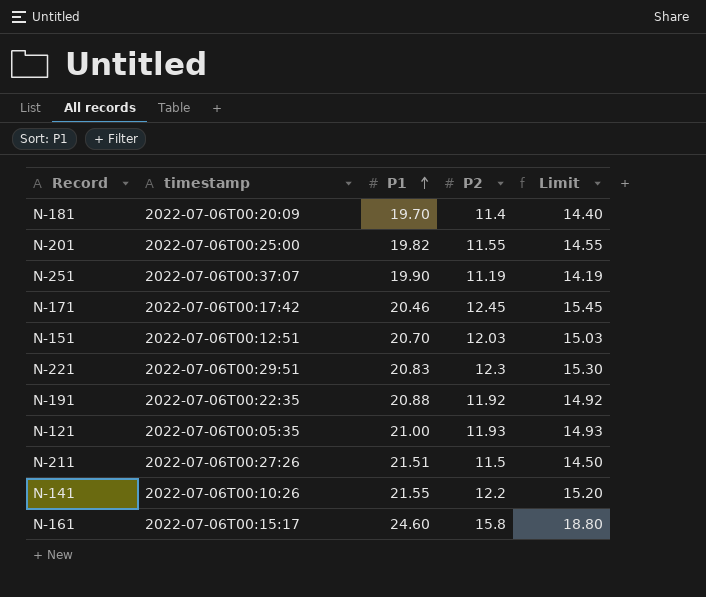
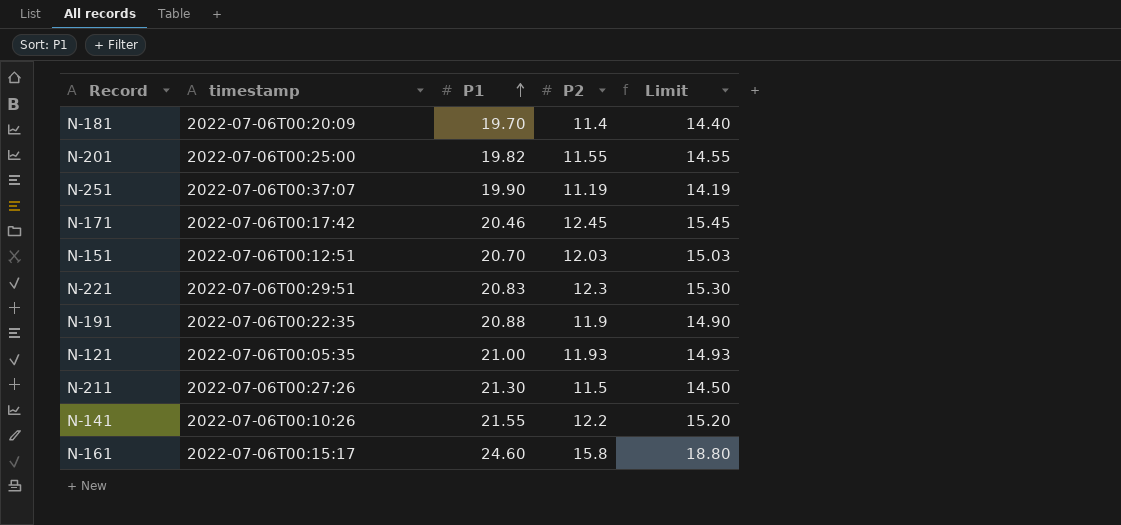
N-191 | P2: 11.92 -> 11.9
N-191 | Limit: 14.92 -> 14.90
N-211 | P1: 21.51 -> 21.30

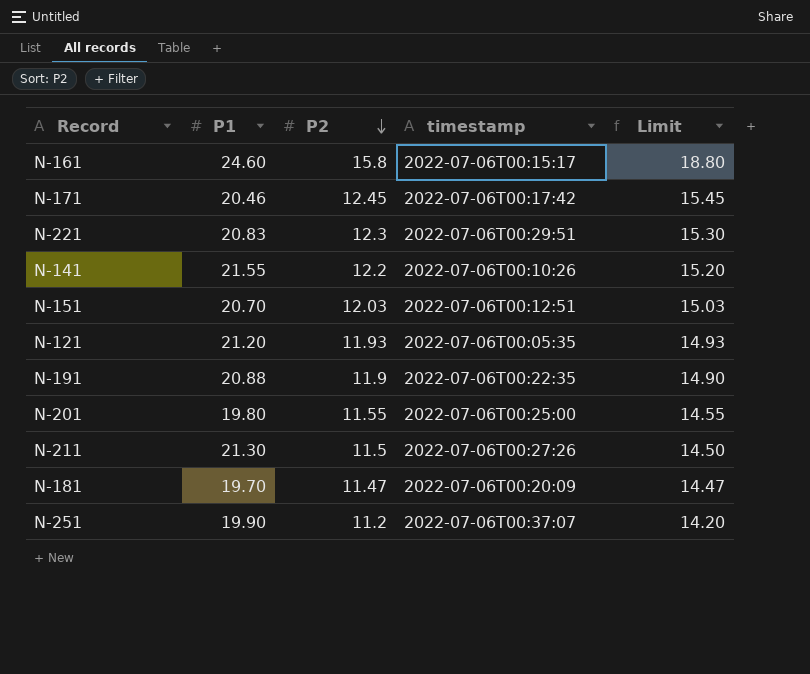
row order: P1 ascending -> P2 descending
column timestamp | position: 2 -> 4
N-121 | P1: 21.00 -> 21.20
N-201 | P1: 19.82 -> 19.80
N-181 | P2: 11.4 -> 11.47
N-181 | Limit: 14.40 -> 14.47
N-251 | P2: 11.19 -> 11.2
N-251 | Limit: 14.19 -> 14.20

